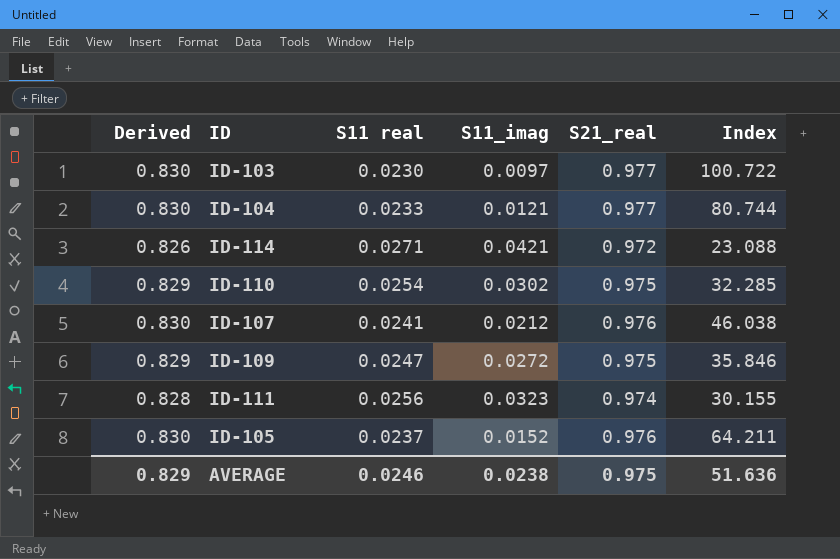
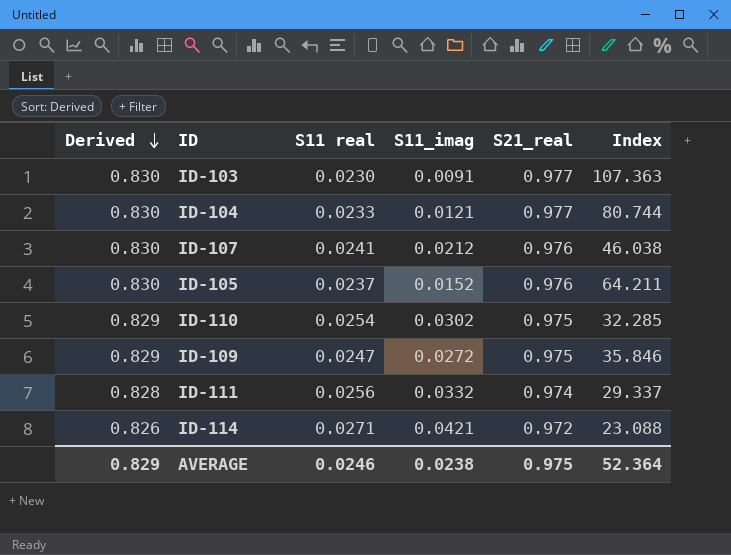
row order: none -> Derived descending
ID-103 | S11_imag: 0.0097 -> 0.0091
ID-103 | Index: 100.722 -> 107.363
ID-111 | S11_imag: 0.0323 -> 0.0332
ID-111 | Index: 30.155 -> 29.337
AVERAGE | Index: 51.636 -> 52.364

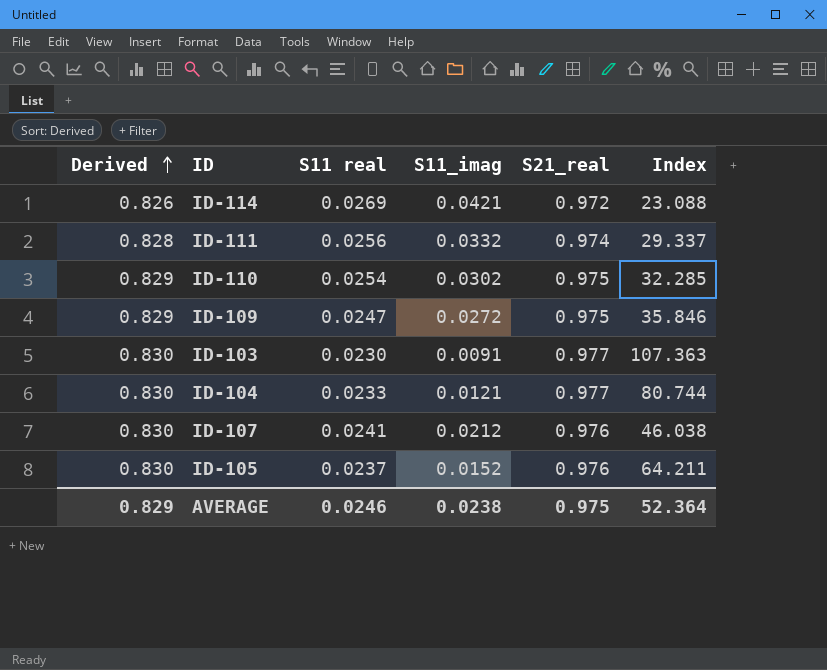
row order: Derived descending -> Derived ascending
ID-114 | S11 real: 0.0271 -> 0.0269

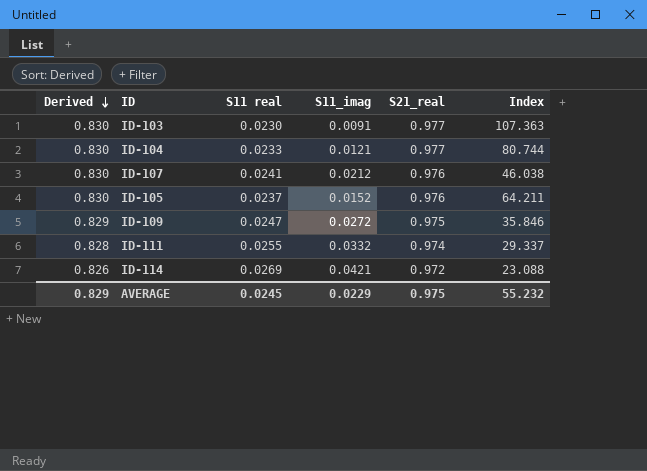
row order: Derived ascending -> Derived descending
row ID-110: 0.829 | 0.0254 | 0.0302 | 0.975 | 32.285 -> none
ID-111 | S11 real: 0.0256 -> 0.0255
AVERAGE | S11 real: 0.0246 -> 0.0245
AVERAGE | S11_imag: 0.0238 -> 0.0229
AVERAGE | Index: 52.364 -> 55.232

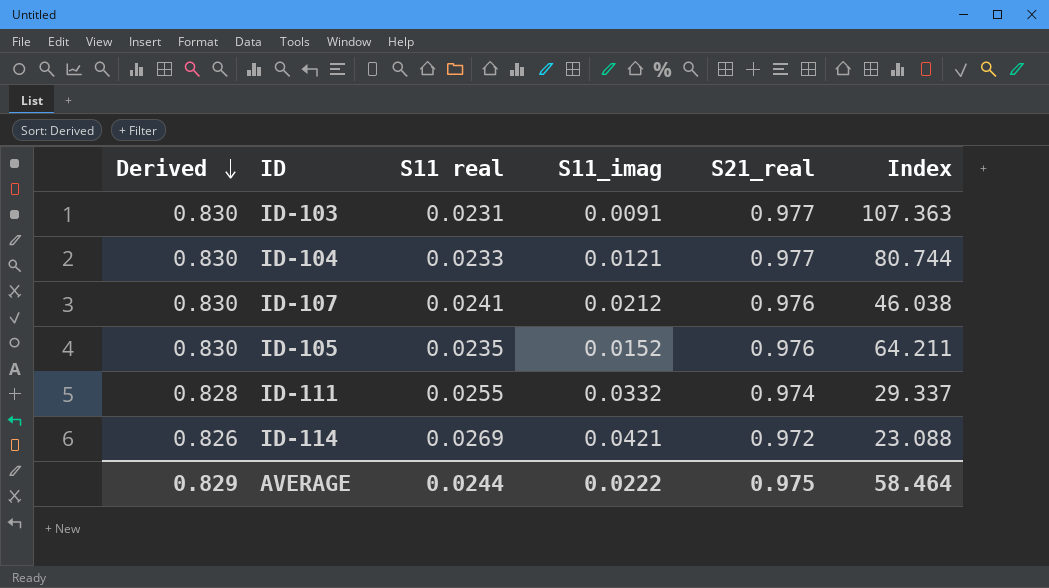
row ID-109: 0.829 | 0.0247 | 0.0272 | 0.975 | 35.846 -> none
ID-103 | S11 real: 0.0230 -> 0.0231
ID-105 | S11 real: 0.0237 -> 0.0235
AVERAGE | S11 real: 0.0245 -> 0.0244
AVERAGE | S11_imag: 0.0229 -> 0.0222
AVERAGE | Index: 55.232 -> 58.464

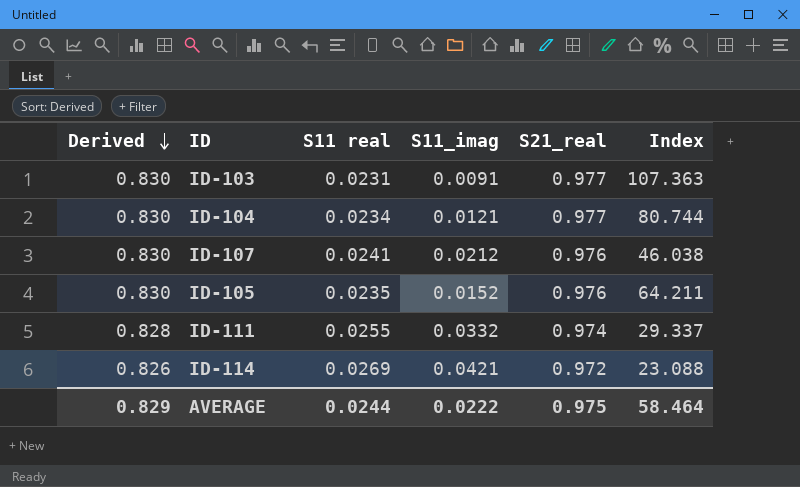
ID-104 | S11 real: 0.0233 -> 0.0234

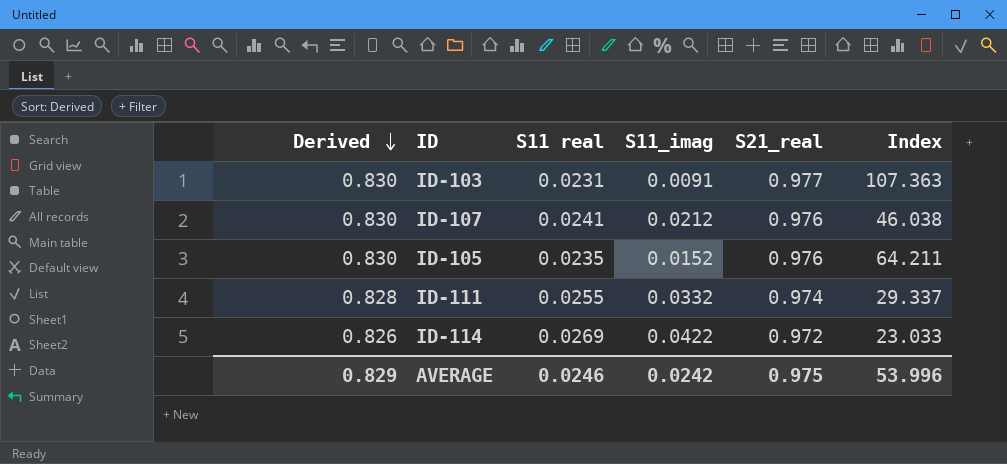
row ID-104: 0.830 | 0.0234 | 0.0121 | 0.977 | 80.744 -> none
ID-114 | S11_imag: 0.0421 -> 0.0422
ID-114 | Index: 23.088 -> 23.033
AVERAGE | S11 real: 0.0244 -> 0.0246
AVERAGE | S11_imag: 0.0222 -> 0.0242
AVERAGE | Index: 58.464 -> 53.996

